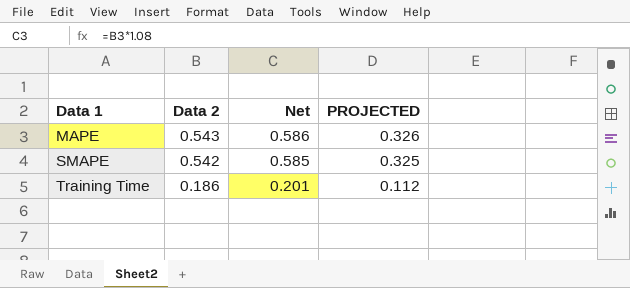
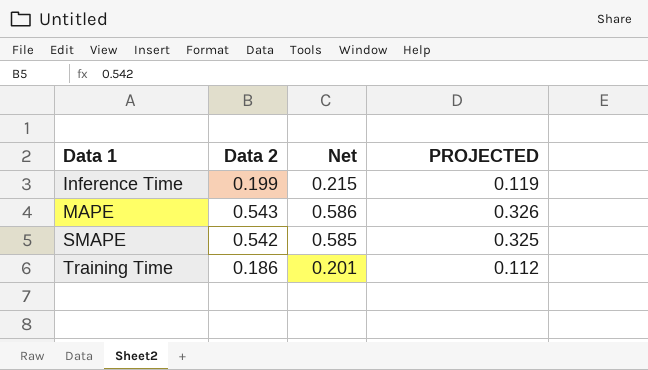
row Inference Time: none -> 0.199 | 0.215 | 0.119

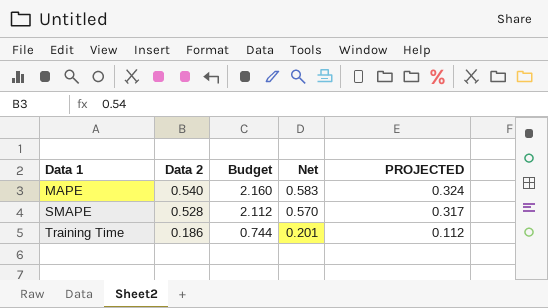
column Budget | formula: none -> [Data 2] * 4
row Inference Time: 0.199 | 0.215 | 0.119 -> none
MAPE | Data 2: 0.543 -> 0.540
MAPE | Net: 0.586 -> 0.583
MAPE | PROJECTED: 0.326 -> 0.324
SMAPE | Data 2: 0.542 -> 0.528
SMAPE | Net: 0.585 -> 0.570
SMAPE | PROJECTED: 0.325 -> 0.317

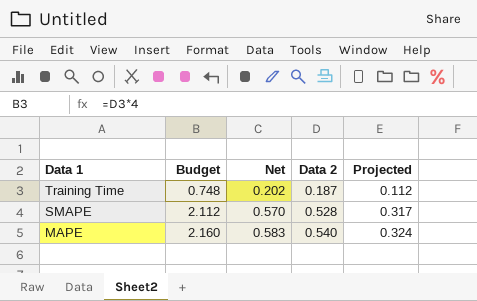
row order: Data 1 ascending -> Data 1 descending
column Data 2 | position: 2 -> 4
column name: PROJECTED -> Projected
Training Time | Budget: 0.744 -> 0.748
Training Time | Net: 0.201 -> 0.202
Training Time | Data 2: 0.186 -> 0.187

